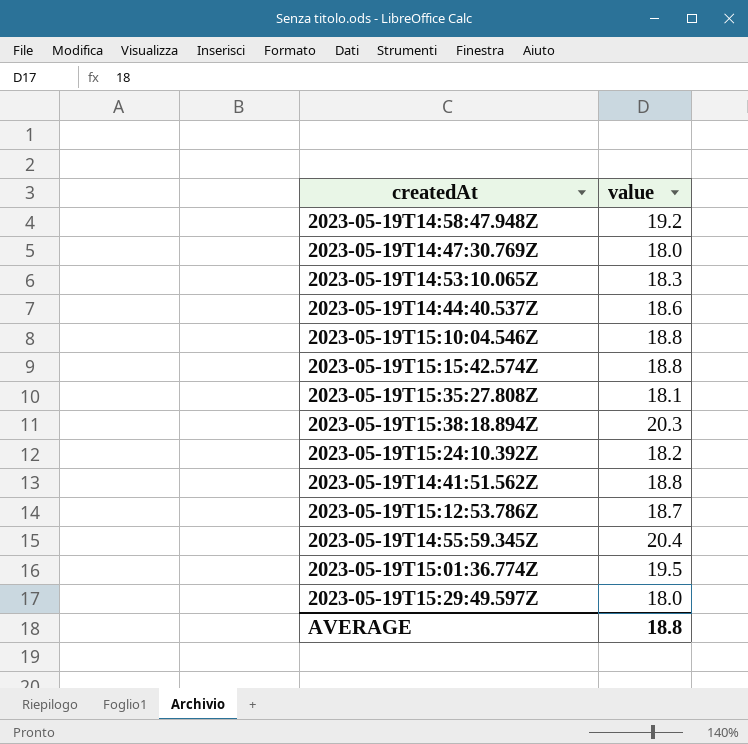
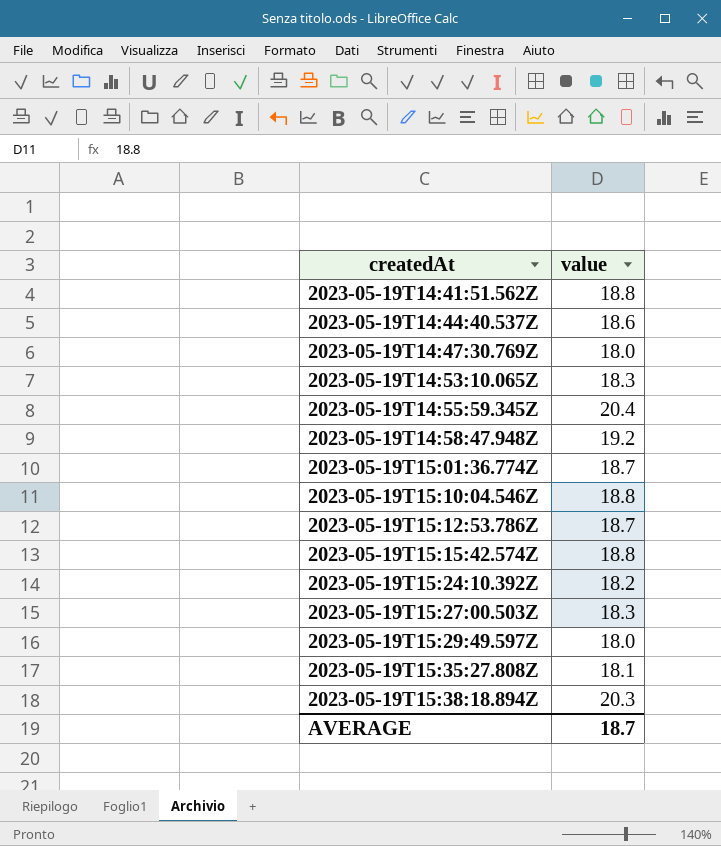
row order: none -> createdAt ascending
2023-05-19T15:01:36.774Z | value: 19.5 -> 18.7
row 2023-05-19T15:27:00.503Z: none -> 18.3
AVERAGE | value: 18.8 -> 18.7

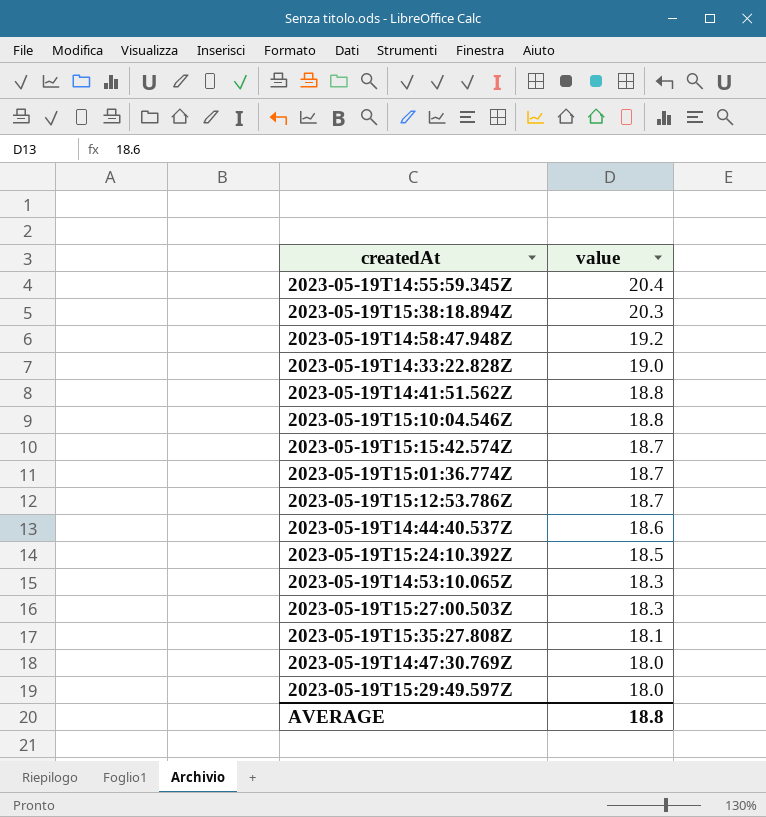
row order: createdAt ascending -> value descending
row 2023-05-19T14:33:22.828Z: none -> 19.0
2023-05-19T15:15:42.574Z | value: 18.8 -> 18.7
2023-05-19T15:24:10.392Z | value: 18.2 -> 18.5
AVERAGE | value: 18.7 -> 18.8

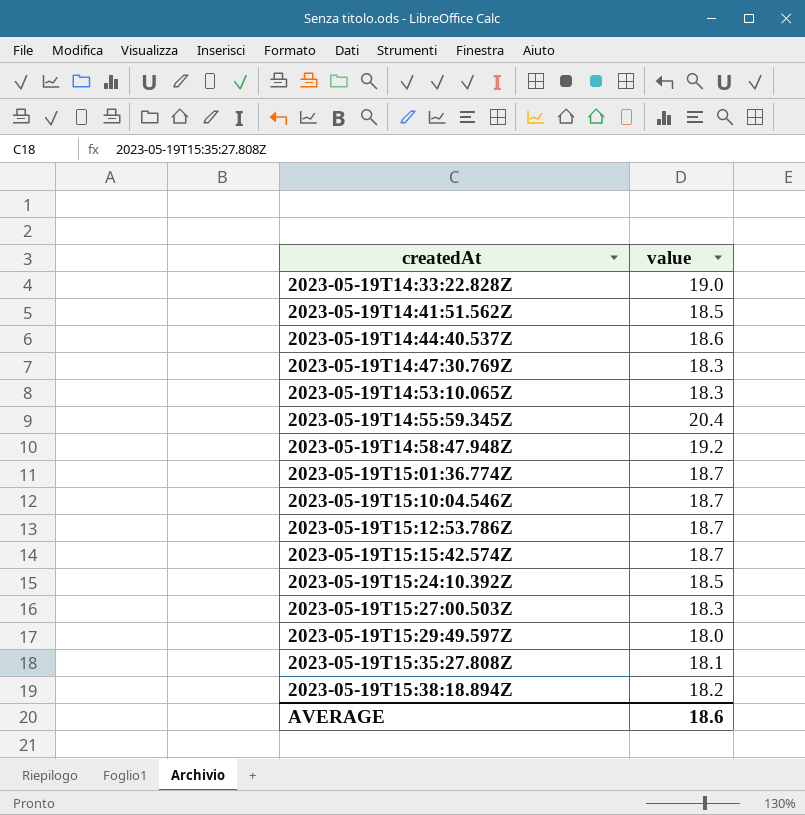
row order: value descending -> createdAt ascending
2023-05-19T14:41:51.562Z | value: 18.8 -> 18.5
2023-05-19T14:47:30.769Z | value: 18.0 -> 18.3
2023-05-19T15:10:04.546Z | value: 18.8 -> 18.7
2023-05-19T15:38:18.894Z | value: 20.3 -> 18.2
AVERAGE | value: 18.8 -> 18.6

